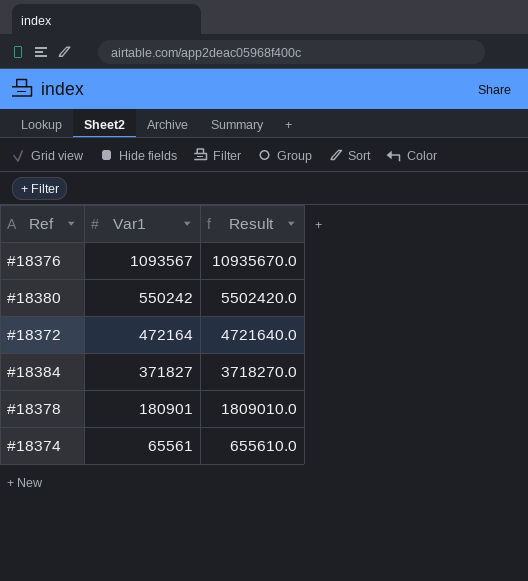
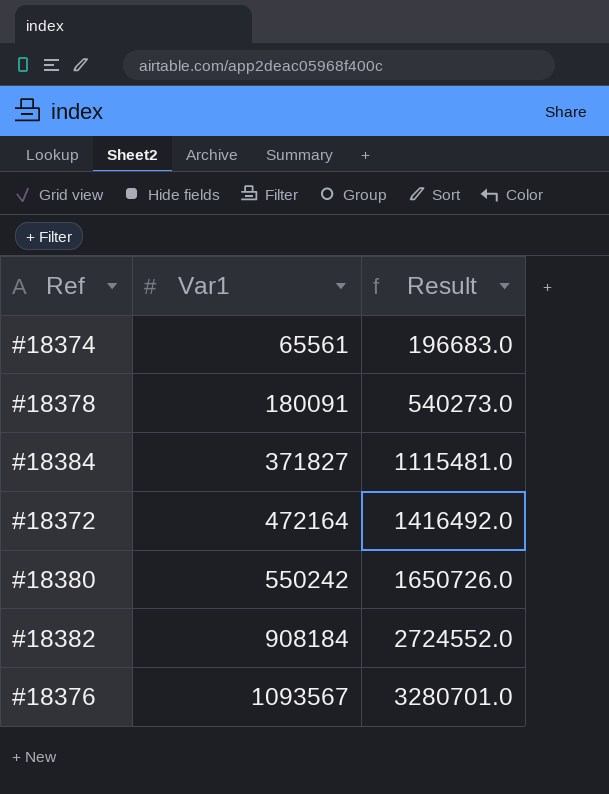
row order: Var1 descending -> Var1 ascending
column Result | formula: [Var1] * 10 -> [Var1] * 3
#18378 | Var1: 180901 -> 180091
row #18382: none -> 908184 | 2724552.0

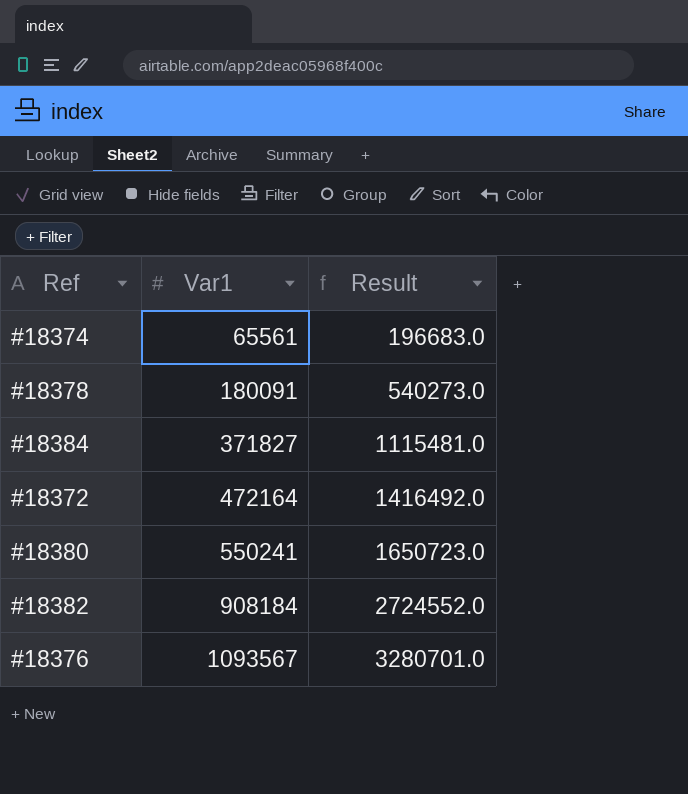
#18380 | Var1: 550242 -> 550241
#18380 | Result: 1650726.0 -> 1650723.0

